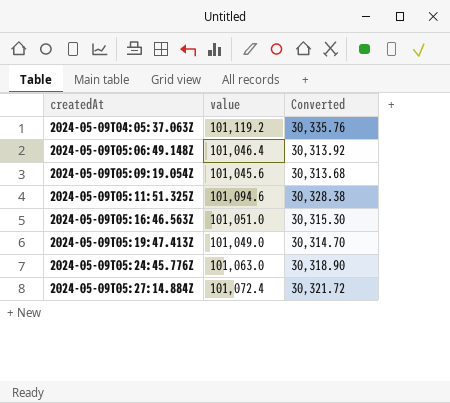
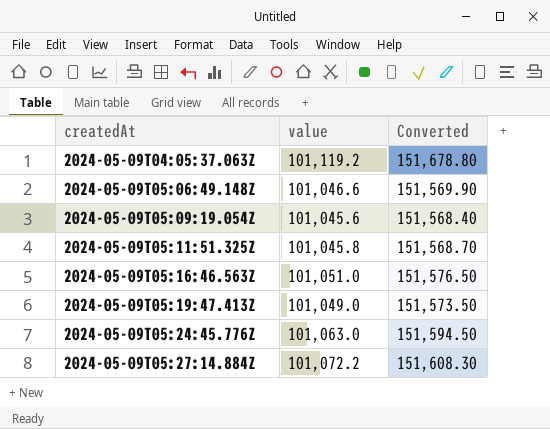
column Converted | formula: [value] * 0.3 -> [value] * 1.5
2024-05-09T05:06:49.148Z | value: 101,046.4 -> 101,046.6
2024-05-09T05:11:51.325Z | value: 101,094.6 -> 101,045.8
2024-05-09T05:27:14.884Z | value: 101,072.4 -> 101,072.2

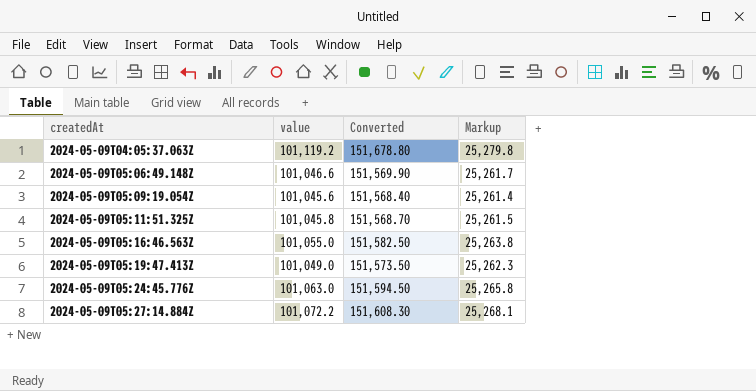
column Markup | formula: none -> [value] * 0.25
2024-05-09T05:16:46.563Z | value: 101,051.0 -> 101,055.0
2024-05-09T05:16:46.563Z | Converted: 151,576.50 -> 151,582.50

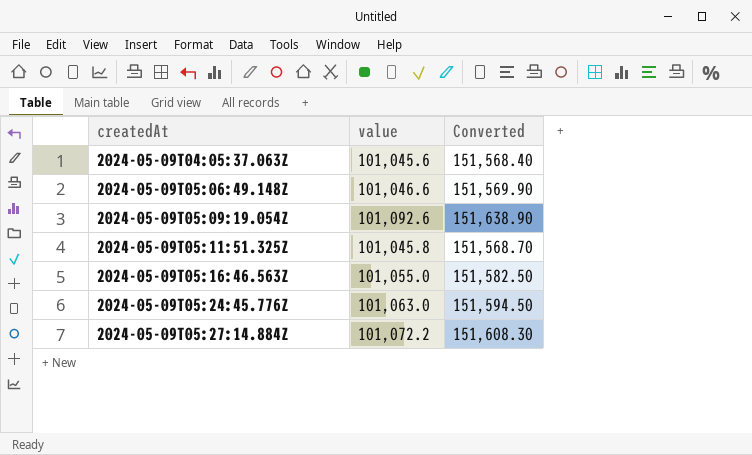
column Markup | formula: [value] * 0.25 -> none
row 2024-05-09T05:19:47.413Z: 101,049.0 | 151,573.50 | 25,262.3 -> none
2024-05-09T04:05:37.063Z | value: 101,119.2 -> 101,045.6
2024-05-09T04:05:37.063Z | Converted: 151,678.80 -> 151,568.40
2024-05-09T05:09:19.054Z | value: 101,045.6 -> 101,092.6
2024-05-09T05:09:19.054Z | Converted: 151,568.40 -> 151,638.90

